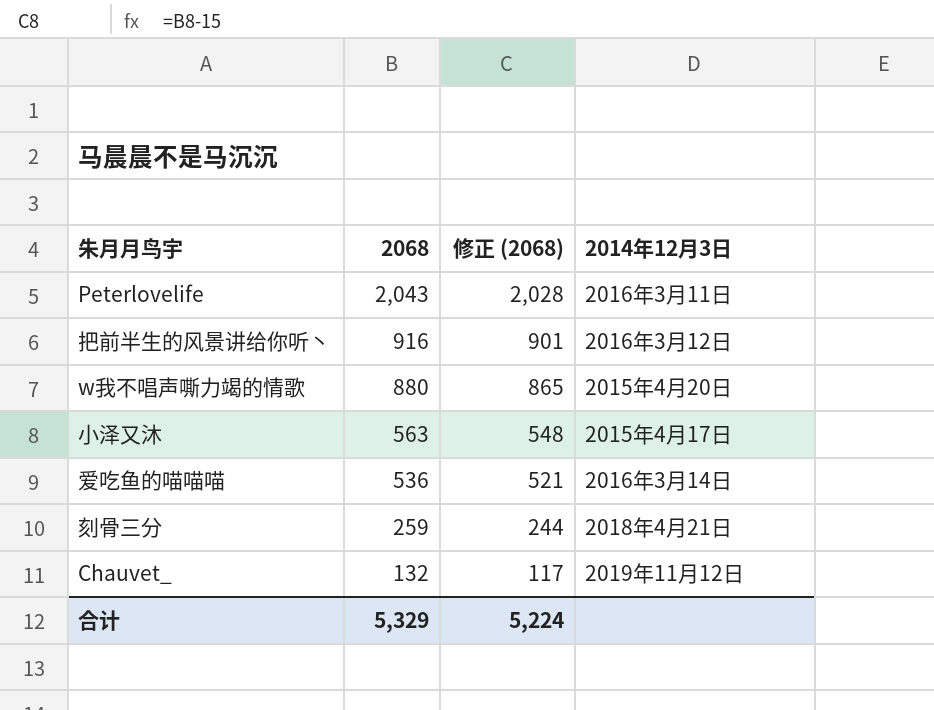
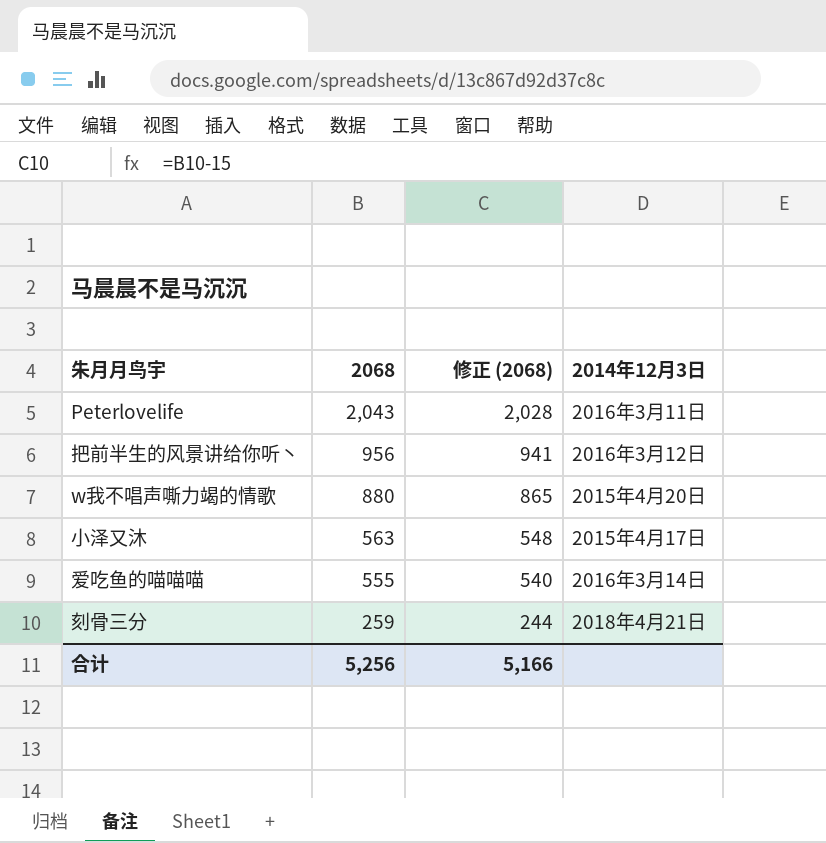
row Chauvet_: 132 | 117 | 2019年11月12日 -> none
把前半生的风景讲给你听丶 | 2068: 916 -> 956
把前半生的风景讲给你听丶 | 修正 (2068): 901 -> 941
爱吃鱼的喵喵喵 | 2068: 536 -> 555
爱吃鱼的喵喵喵 | 修正 (2068): 521 -> 540
合计 | 2068: 5,329 -> 5,256
合计 | 修正 (2068): 5,224 -> 5,166

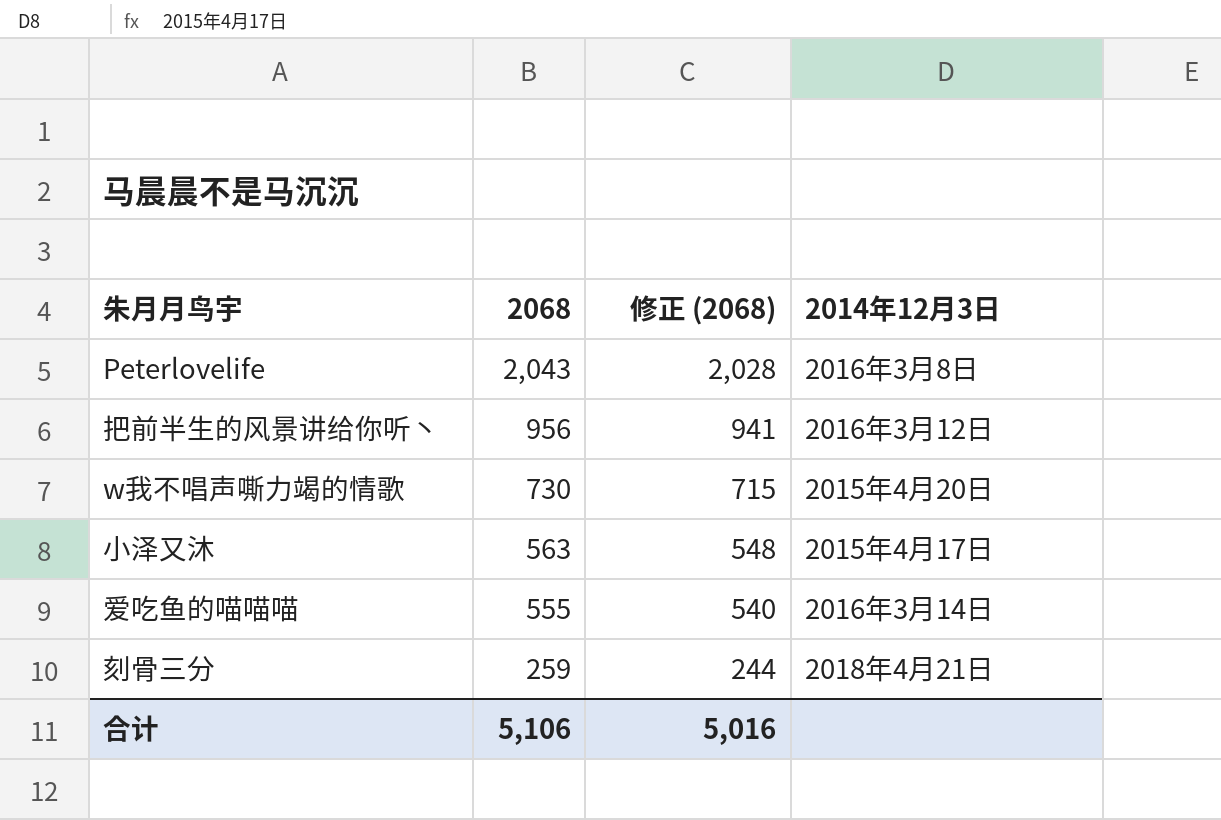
Peterlovelife | 2014年12月3日: 2016年3月11日 -> 2016年3月8日
w我不唱声嘶力竭的情歌 | 2068: 880 -> 730
w我不唱声嘶力竭的情歌 | 修正 (2068): 865 -> 715
合计 | 2068: 5,256 -> 5,106
合计 | 修正 (2068): 5,166 -> 5,016

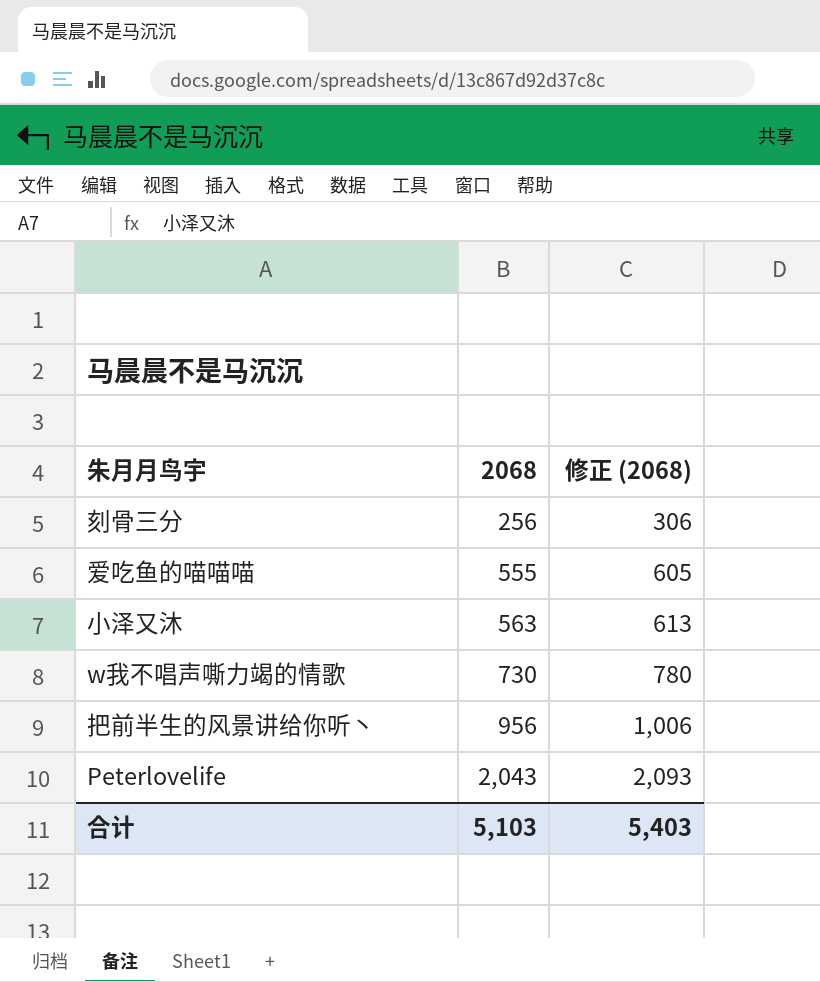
row order: 2068 descending -> 2068 ascending
column 2014年12月3日 | position: 4 -> none
column 修正 (2068) | formula: [2068] - 15 -> [2068] + 50
刻骨三分 | 2068: 259 -> 256
合计 | 2068: 5,106 -> 5,103
合计 | 修正 (2068): 5,016 -> 5,403

